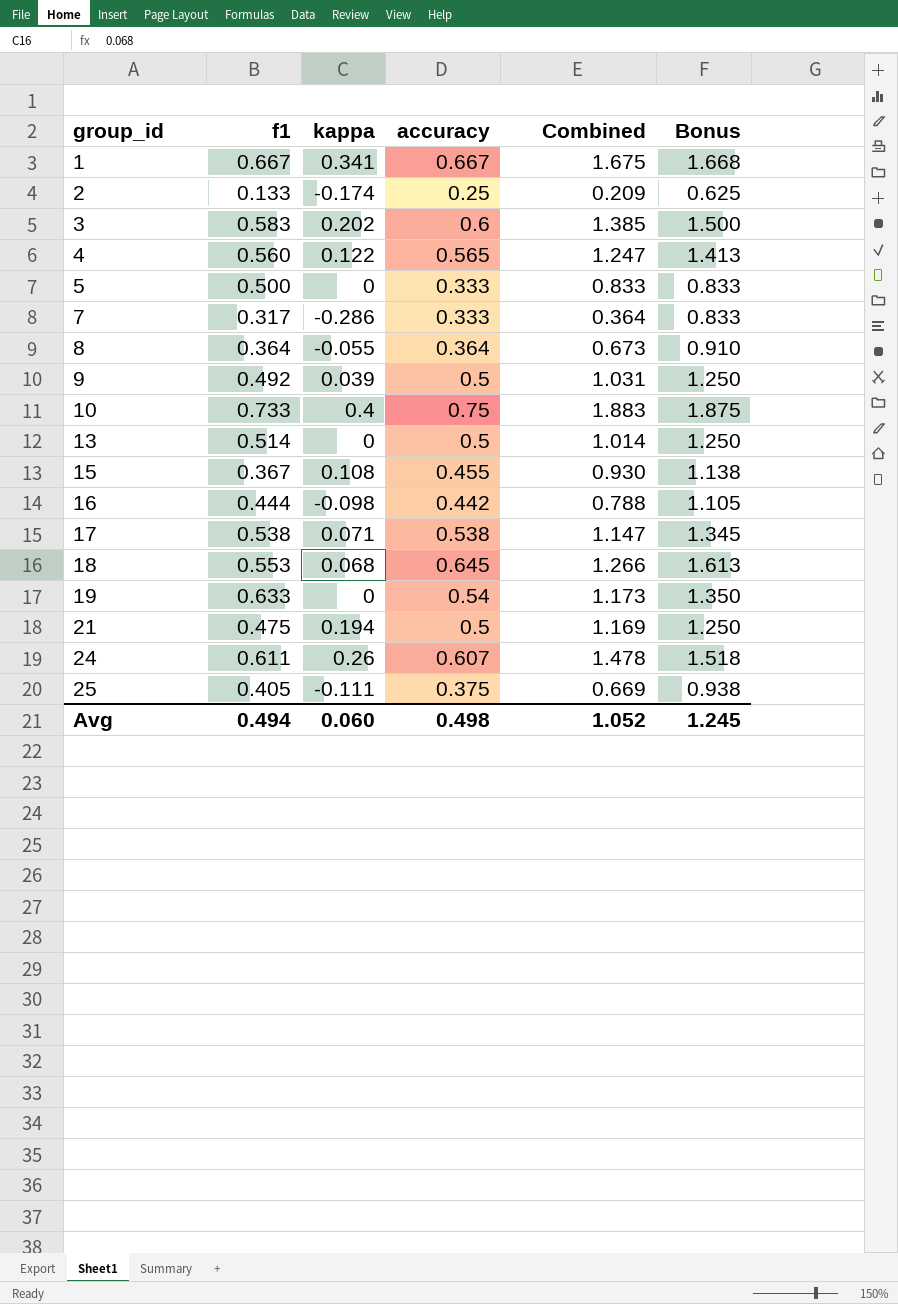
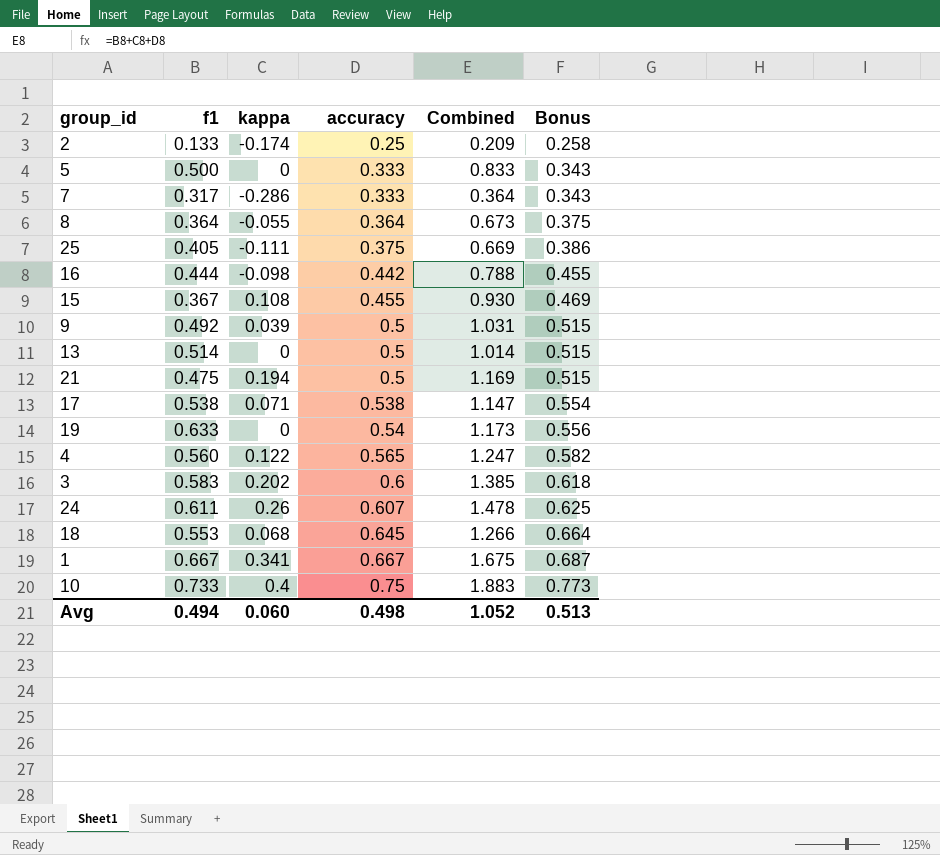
row order: group_id ascending -> accuracy ascending
column Bonus | formula: [accuracy] * 2.5 -> [accuracy] * 1.03
Avg | Bonus: 1.245 -> 0.513

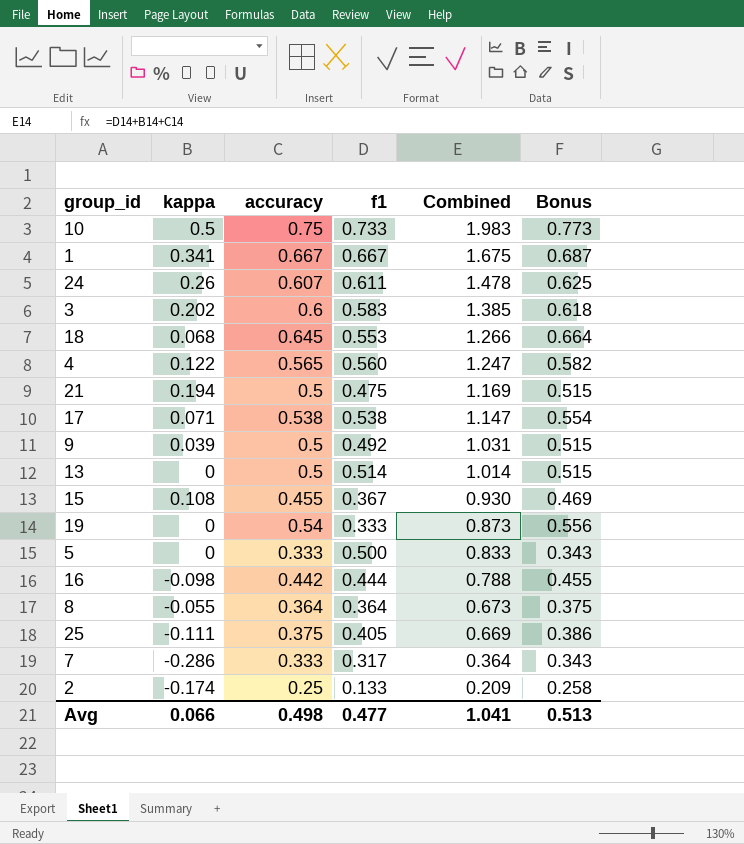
row order: accuracy ascending -> Combined descending
column f1 | position: 2 -> 4
10 | kappa: 0.4 -> 0.5
10 | Combined: 1.883 -> 1.983
19 | f1: 0.633 -> 0.333
19 | Combined: 1.173 -> 0.873
Avg | kappa: 0.060 -> 0.066
Avg | f1: 0.494 -> 0.477
Avg | Combined: 1.052 -> 1.041

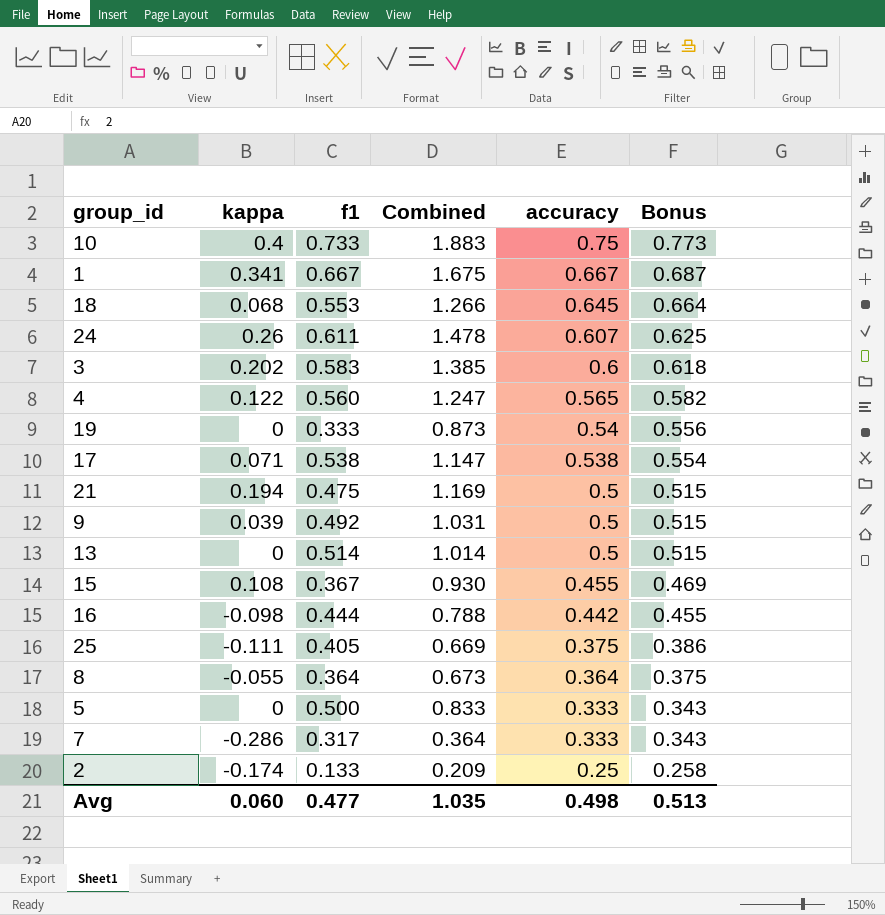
row order: Combined descending -> accuracy descending
column accuracy | position: 3 -> 5
10 | kappa: 0.5 -> 0.4
10 | Combined: 1.983 -> 1.883
Avg | kappa: 0.066 -> 0.060
Avg | Combined: 1.041 -> 1.035

